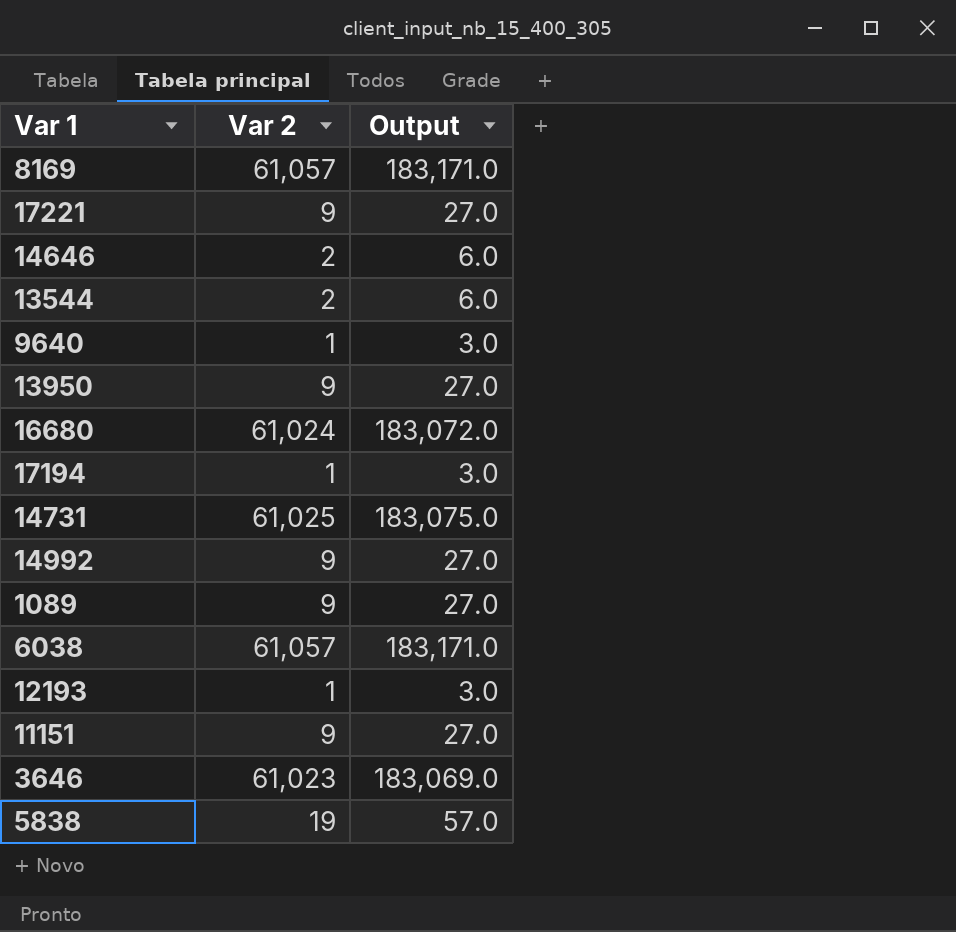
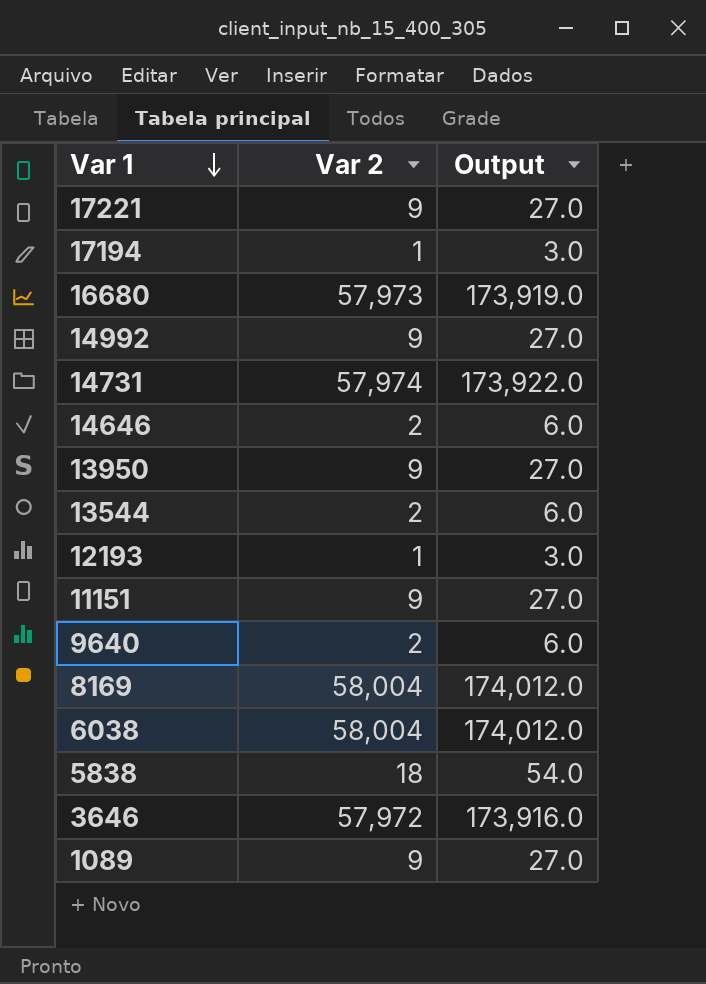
row order: none -> Var 1 descending
16680 | Var 2: 61,024 -> 57,973
16680 | Output: 183,072.0 -> 173,919.0
14731 | Var 2: 61,025 -> 57,974
14731 | Output: 183,075.0 -> 173,922.0
9640 | Var 2: 1 -> 2
9640 | Output: 3.0 -> 6.0
8169 | Var 2: 61,057 -> 58,004
8169 | Output: 183,171.0 -> 174,012.0
6038 | Var 2: 61,057 -> 58,004
6038 | Output: 183,171.0 -> 174,012.0
5838 | Var 2: 19 -> 18
5838 | Output: 57.0 -> 54.0
3646 | Var 2: 61,023 -> 57,972
3646 | Output: 183,069.0 -> 173,916.0

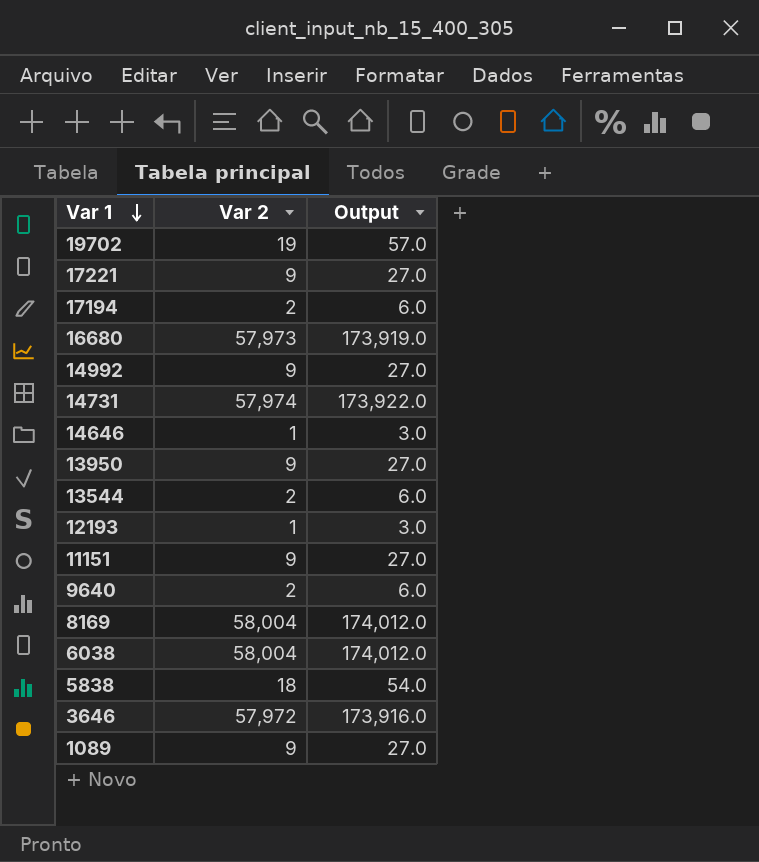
row 19702: none -> 19 | 57.0
17194 | Var 2: 1 -> 2
17194 | Output: 3.0 -> 6.0
14646 | Var 2: 2 -> 1
14646 | Output: 6.0 -> 3.0

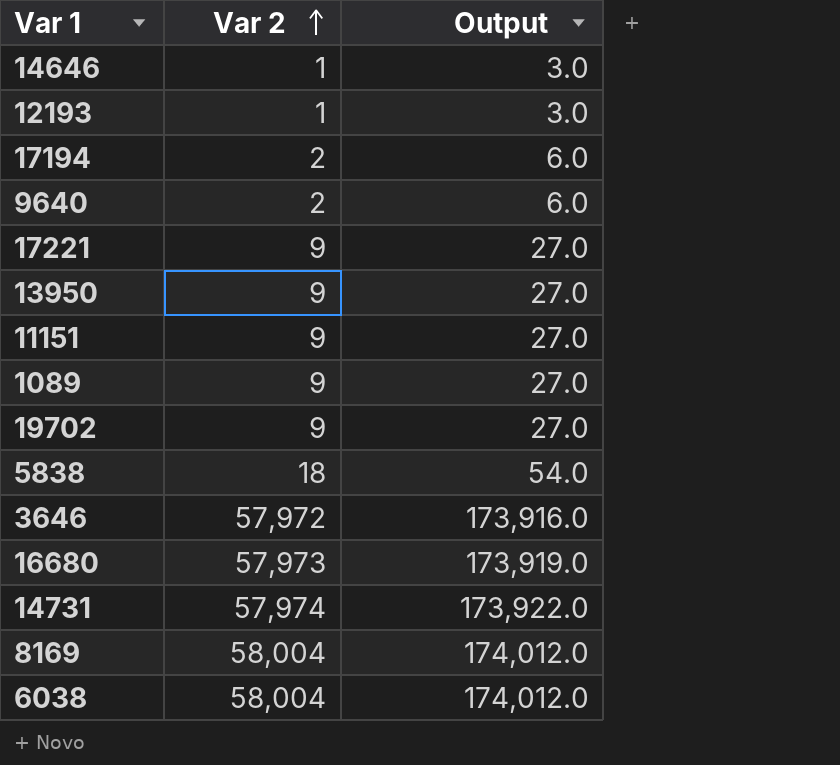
row order: Var 1 descending -> Var 2 ascending
row 14992: 9 | 27.0 -> none
row 13544: 2 | 6.0 -> none
19702 | Var 2: 19 -> 9
19702 | Output: 57.0 -> 27.0

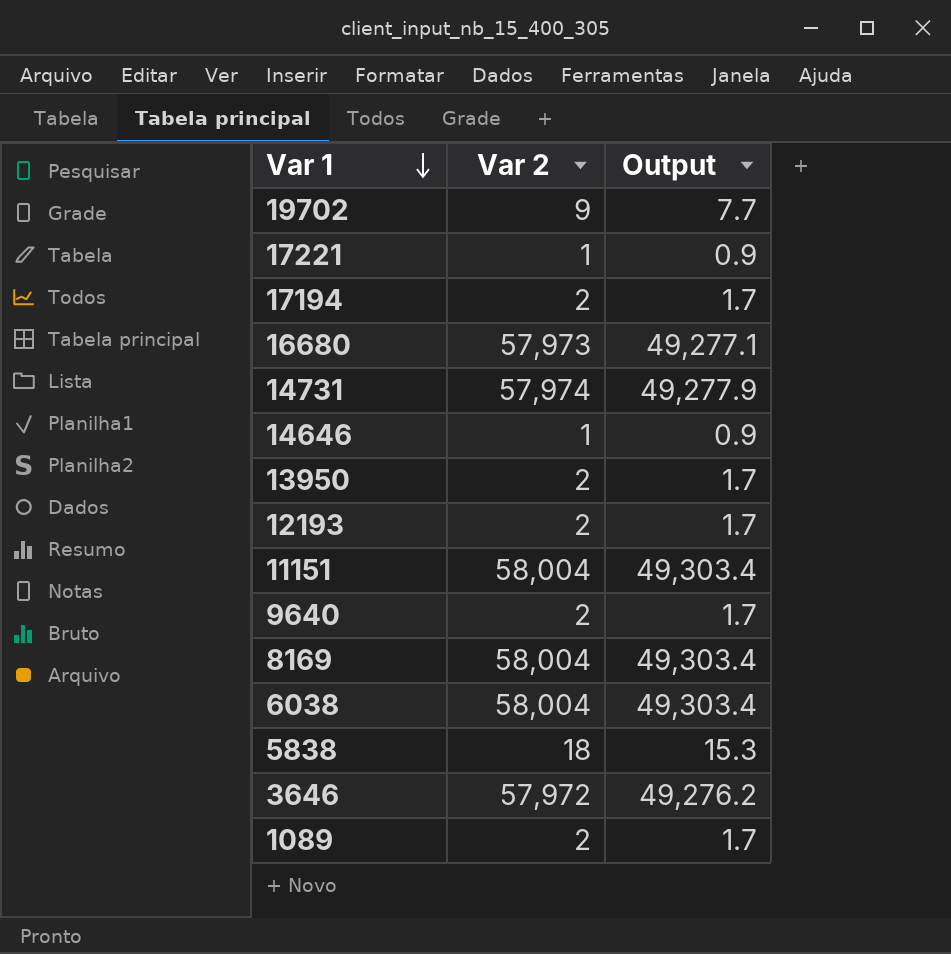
row order: Var 2 ascending -> Var 1 descending
column Output | formula: [Var 2] * 3 -> [Var 2] * 0.85
17221 | Var 2: 9 -> 1
13950 | Var 2: 9 -> 2
12193 | Var 2: 1 -> 2
11151 | Var 2: 9 -> 58,004
1089 | Var 2: 9 -> 2

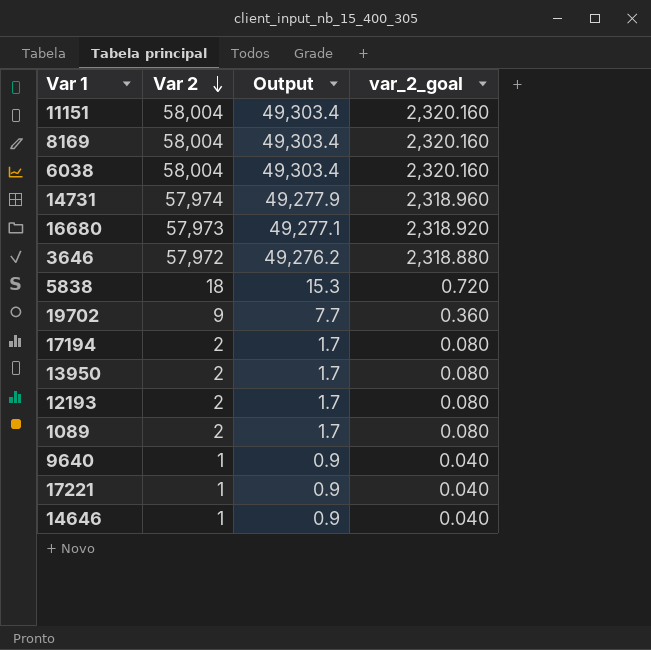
row order: Var 1 descending -> Var 2 descending
column var_2_goal | formula: none -> [Var 2] * 0.04
9640 | Var 2: 2 -> 1
9640 | Output: 1.7 -> 0.9

